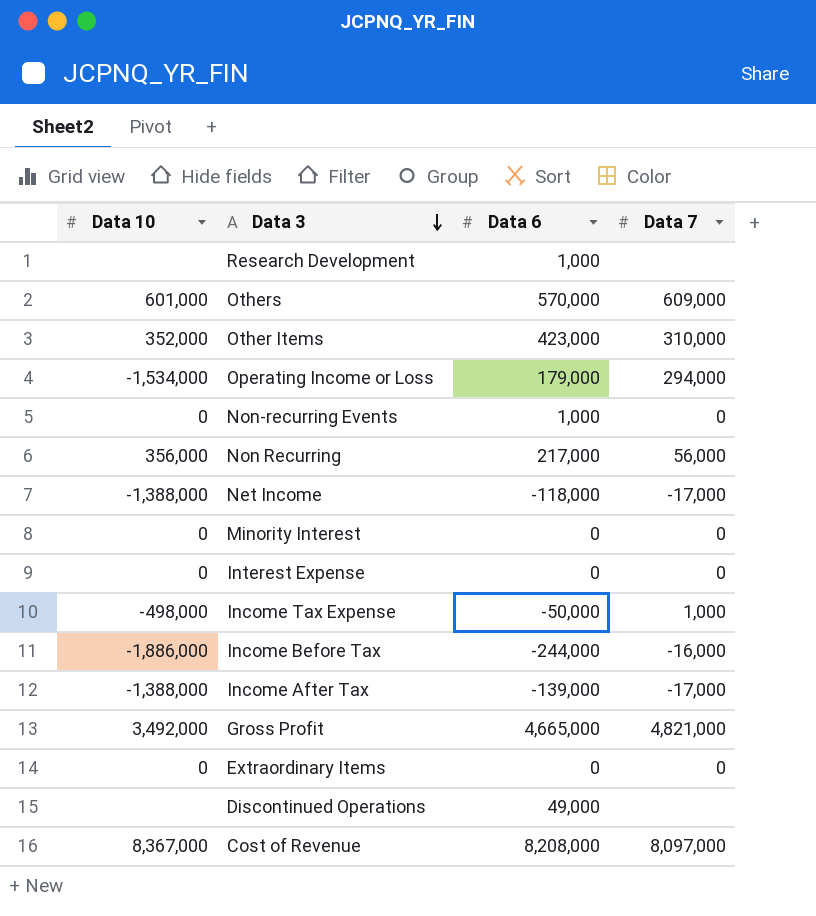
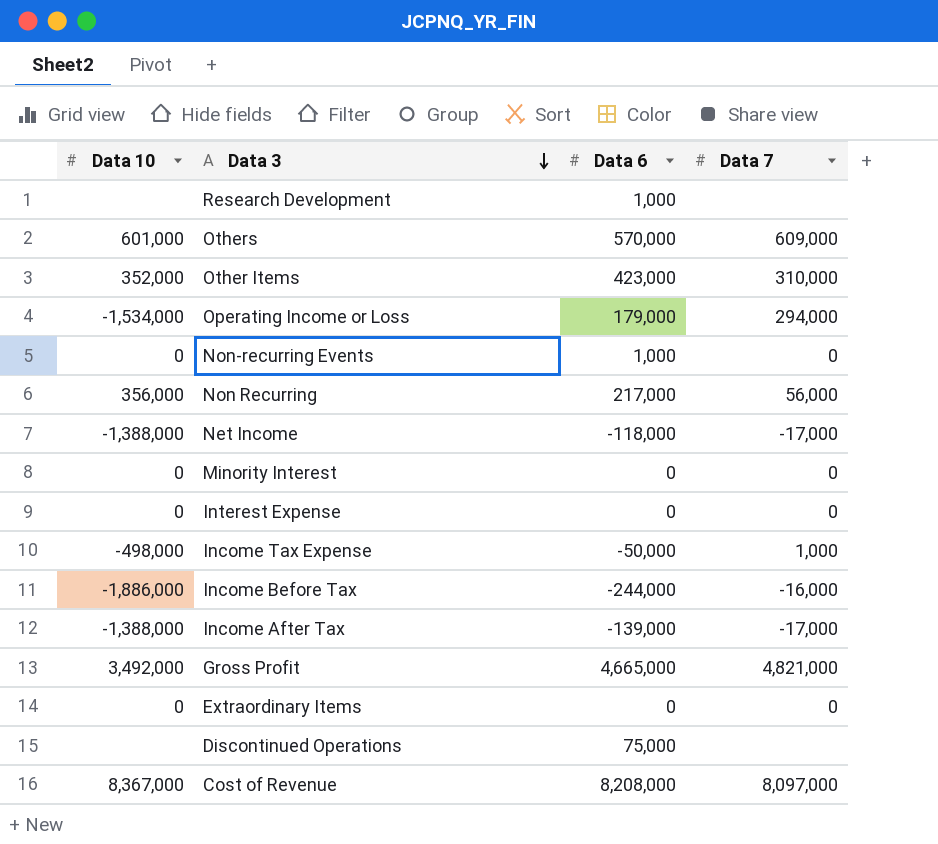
Discontinued Operations | Data 6: 49,000 -> 75,000

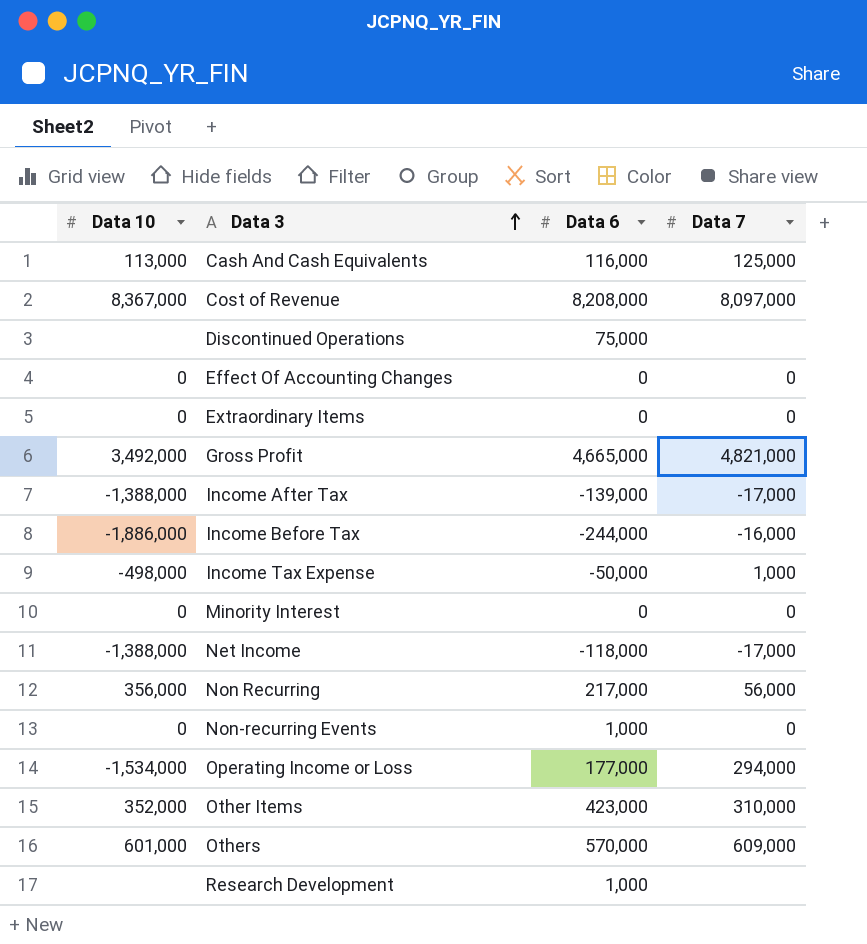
row order: Data 3 descending -> Data 3 ascending
row Interest Expense: 0 | 0 | 0 -> none
row Cash And Cash Equivalents: none -> 113,000 | 116,000 | 125,000
row Effect Of Accounting Changes: none -> 0 | 0 | 0
Operating Income or Loss | Data 6: 179,000 -> 177,000

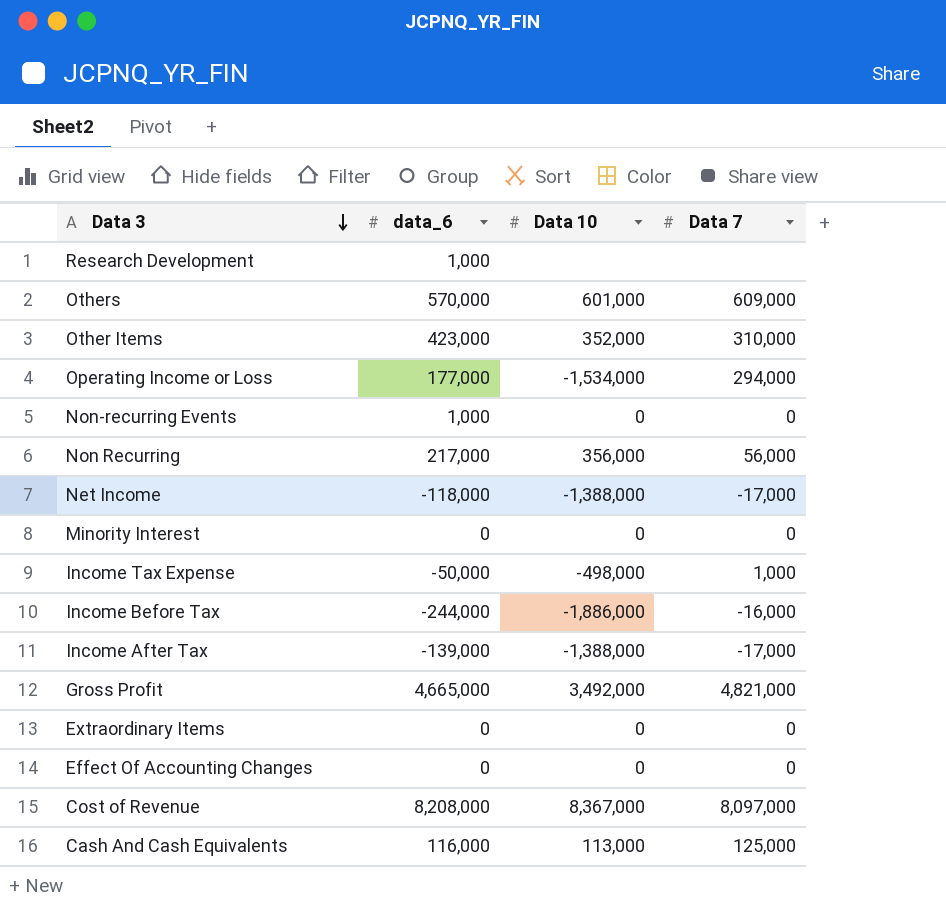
row order: Data 3 ascending -> Data 3 descending
column name: Data 6 -> data_6
column Data 10 | position: 1 -> 3
row Discontinued Operations: none | 75,000 | none -> none

